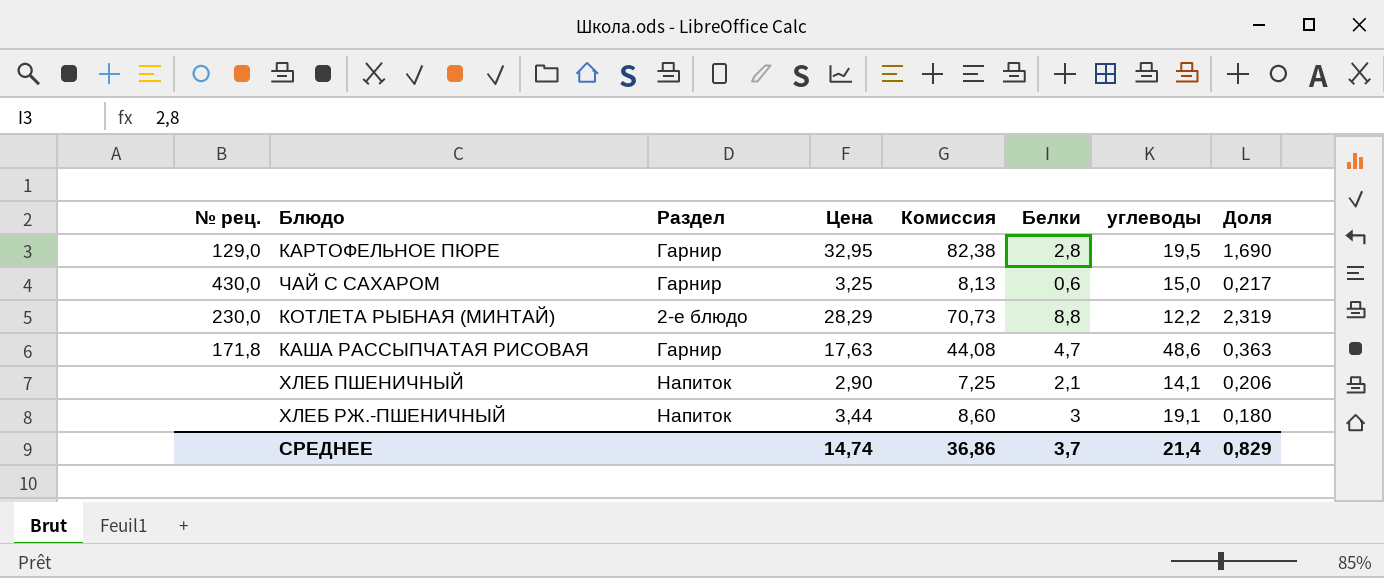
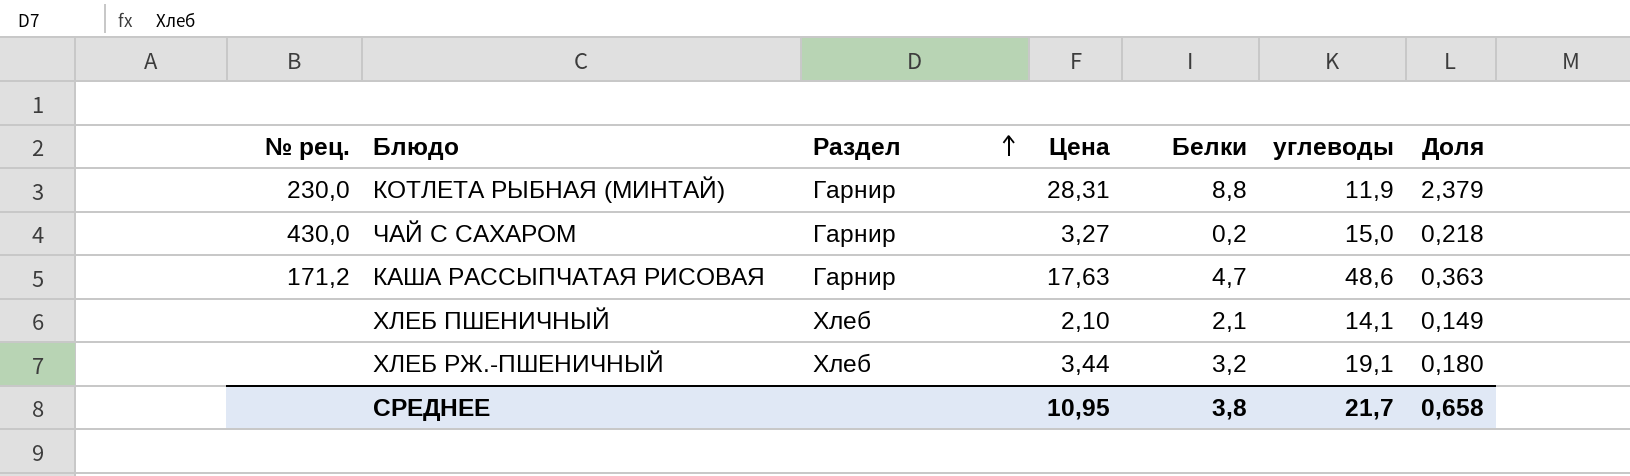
row order: none -> Раздел ascending
column Комиссия | formula: [Цена] * 2,5 -> none
row КАРТОФЕЛЬНОЕ ПЮРЕ: 129,0 | Гарнир | 32,95 | 82,38 | 2,8 | 19,5 | 1,690 -> none
КОТЛЕТА РЫБНАЯ (МИНТАЙ) | Раздел: 2-е блюдо -> Гарнир
КОТЛЕТА РЫБНАЯ (МИНТАЙ) | Цена: 28,29 -> 28,31
КОТЛЕТА РЫБНАЯ (МИНТАЙ) | углеводы: 12,2 -> 11,9
КОТЛЕТА РЫБНАЯ (МИНТАЙ) | Доля: 2,319 -> 2,379
ЧАЙ С САХАРОМ | Цена: 3,25 -> 3,27
ЧАЙ С САХАРОМ | Белки: 0,6 -> 0,2
ЧАЙ С САХАРОМ | Доля: 0,217 -> 0,218
КАША РАССЫПЧАТАЯ РИСОВАЯ | № рец.: 171,8 -> 171,2
ХЛЕБ ПШЕНИЧНЫЙ | Раздел: Напиток -> Хлеб
ХЛЕБ ПШЕНИЧНЫЙ | Цена: 2,90 -> 2,10
ХЛЕБ ПШЕНИЧНЫЙ | Доля: 0,206 -> 0,149
ХЛЕБ РЖ.-ПШЕНИЧНЫЙ | Раздел: Напиток -> Хлеб
ХЛЕБ РЖ.-ПШЕНИЧНЫЙ | Белки: 3 -> 3,2
СРЕДНЕЕ | Цена: 14,74 -> 10,95
СРЕДНЕЕ | Белки: 3,7 -> 3,8
СРЕДНЕЕ | углеводы: 21,4 -> 21,7
СРЕДНЕЕ | Доля: 0,829 -> 0,658

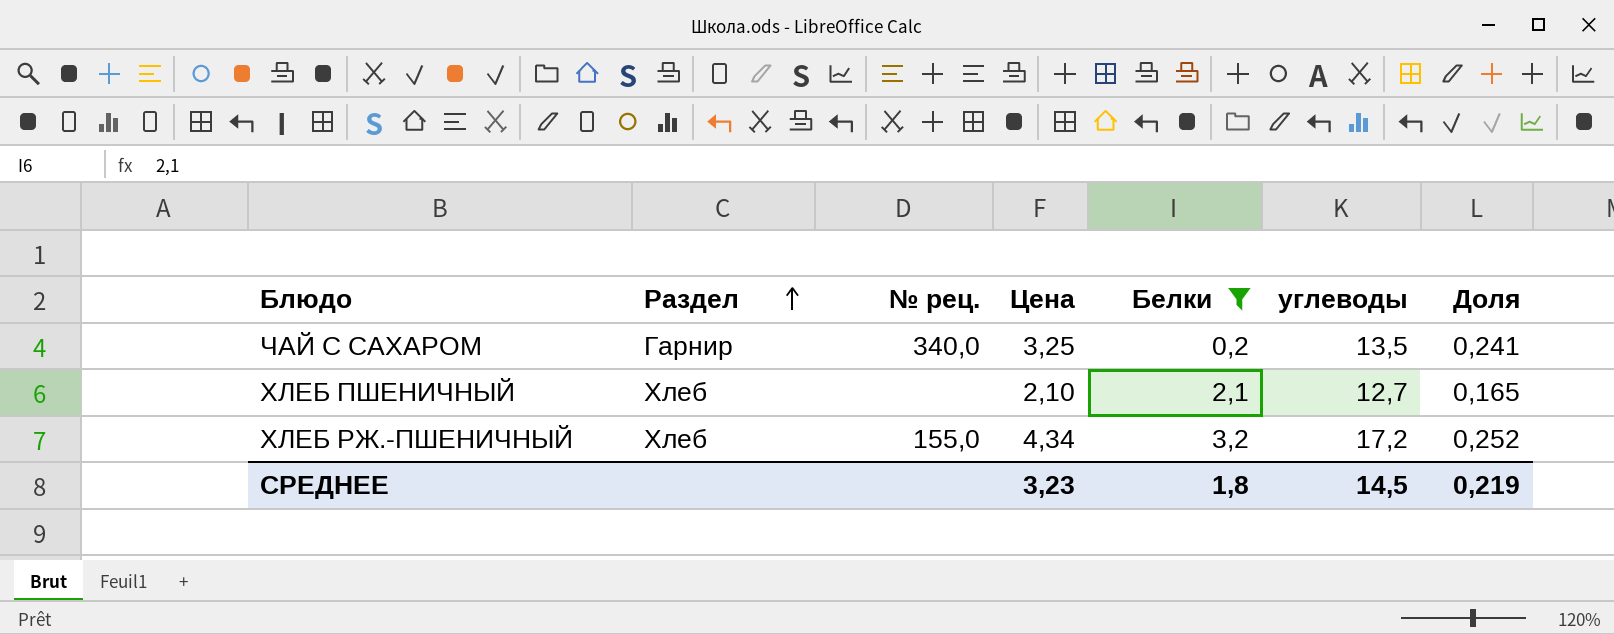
filter: none -> Белки <= 3,2
column № рец. | position: 1 -> 3
ЧАЙ С САХАРОМ | № рец.: 430,0 -> 340,0
ЧАЙ С САХАРОМ | Цена: 3,27 -> 3,25
ЧАЙ С САХАРОМ | углеводы: 15,0 -> 13,5
ЧАЙ С САХАРОМ | Доля: 0,218 -> 0,241
ХЛЕБ ПШЕНИЧНЫЙ | углеводы: 14,1 -> 12,7
ХЛЕБ ПШЕНИЧНЫЙ | Доля: 0,149 -> 0,165
ХЛЕБ РЖ.-ПШЕНИЧНЫЙ | № рец.: none -> 155,0
ХЛЕБ РЖ.-ПШЕНИЧНЫЙ | Цена: 3,44 -> 4,34
ХЛЕБ РЖ.-ПШЕНИЧНЫЙ | углеводы: 19,1 -> 17,2
ХЛЕБ РЖ.-ПШЕНИЧНЫЙ | Доля: 0,180 -> 0,252
СРЕДНЕЕ | Цена: 10,95 -> 3,23
СРЕДНЕЕ | Белки: 3,8 -> 1,8
СРЕДНЕЕ | углеводы: 21,7 -> 14,5
СРЕДНЕЕ | Доля: 0,658 -> 0,219

